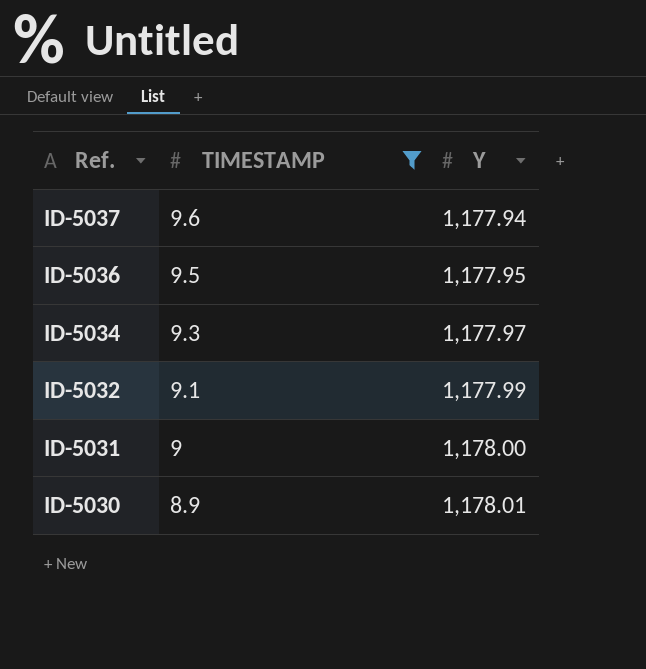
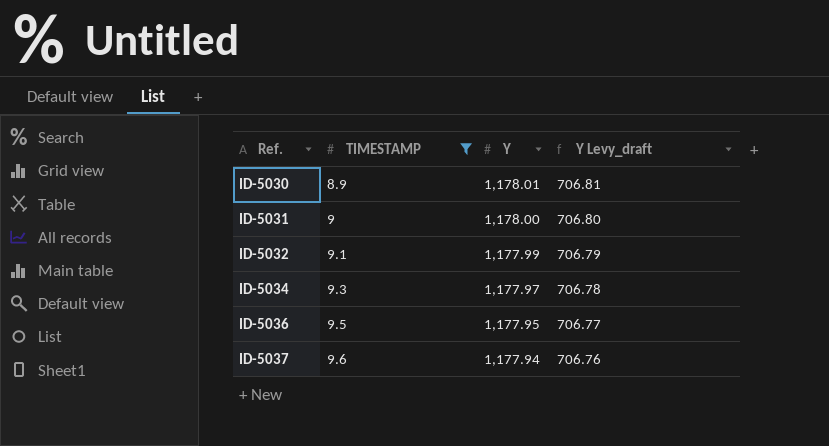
row order: Ref. descending -> Ref. ascending
column Y Levy_draft | formula: none -> [Y] * 0.6

